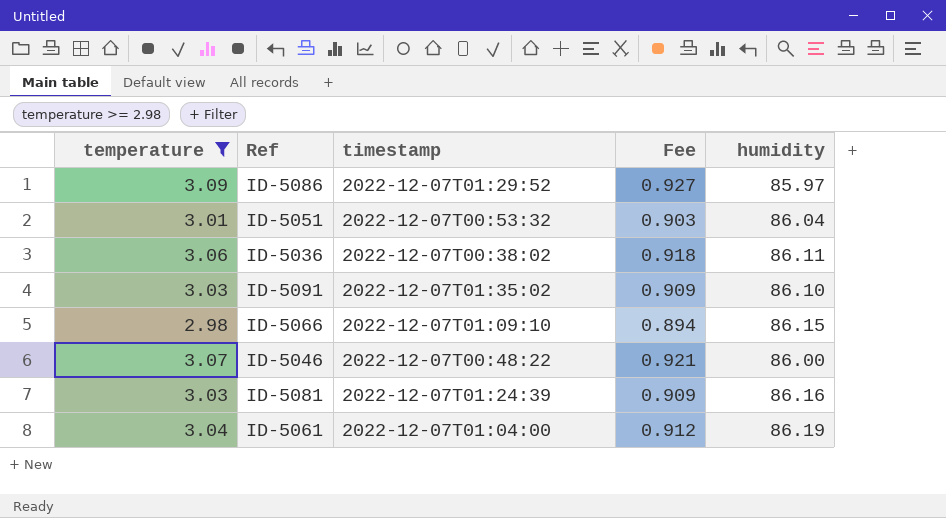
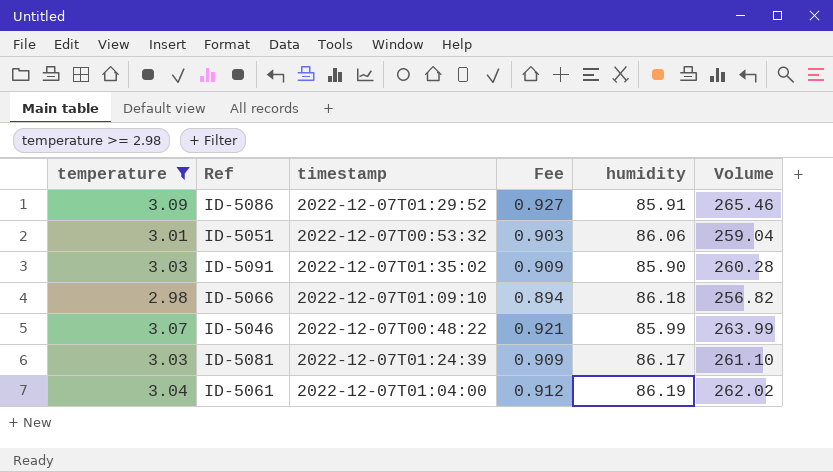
column Volume | formula: none -> [temperature] * [humidity]
row ID-5036: 3.06 | 2022-12-07T00:38:02 | 0.918 | 86.11 -> none
ID-5086 | humidity: 85.97 -> 85.91
ID-5051 | humidity: 86.04 -> 86.06
ID-5091 | humidity: 86.10 -> 85.90
ID-5066 | humidity: 86.15 -> 86.18
ID-5046 | humidity: 86.00 -> 85.99
ID-5081 | humidity: 86.16 -> 86.17

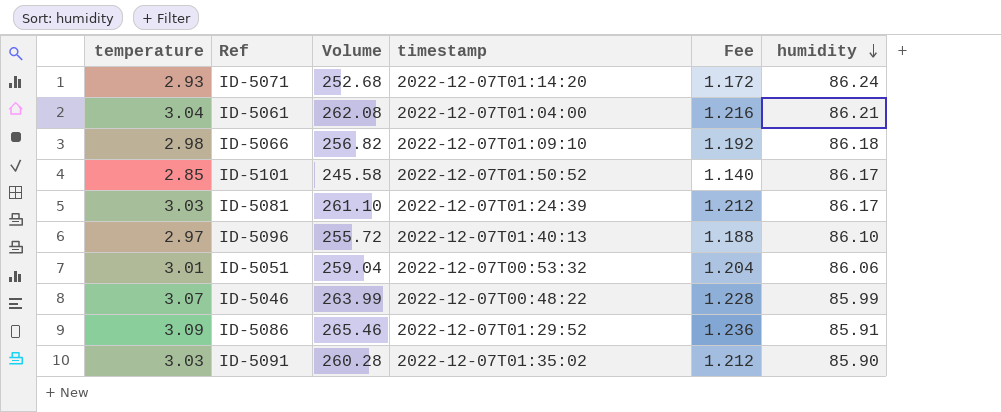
filter: temperature >= 2.98 -> none
row order: none -> humidity descending
column Volume | position: 6 -> 3
column Fee | formula: [temperature] * 0.3 -> [temperature] * 0.4
ID-5061 | Volume: 262.02 -> 262.08
ID-5061 | humidity: 86.19 -> 86.21

